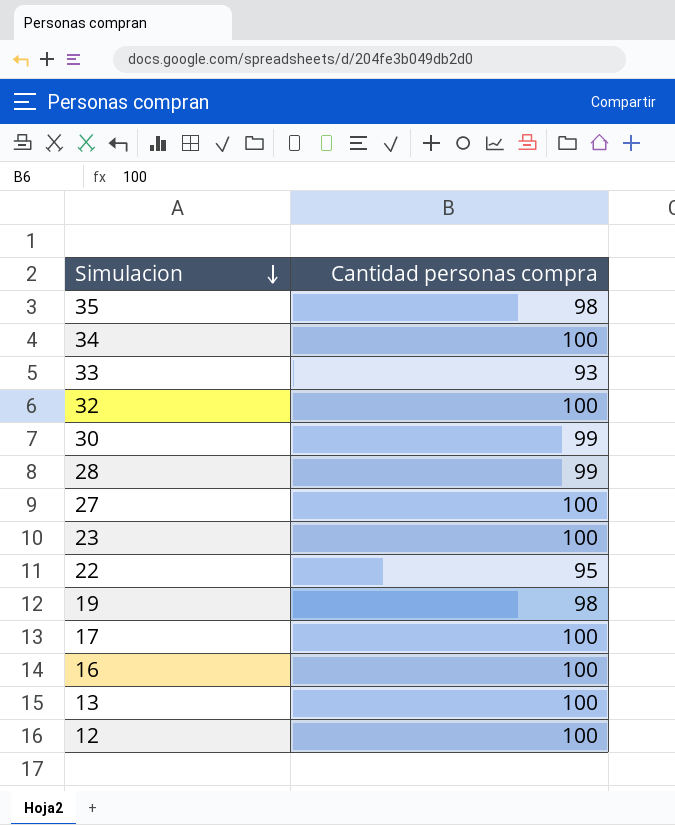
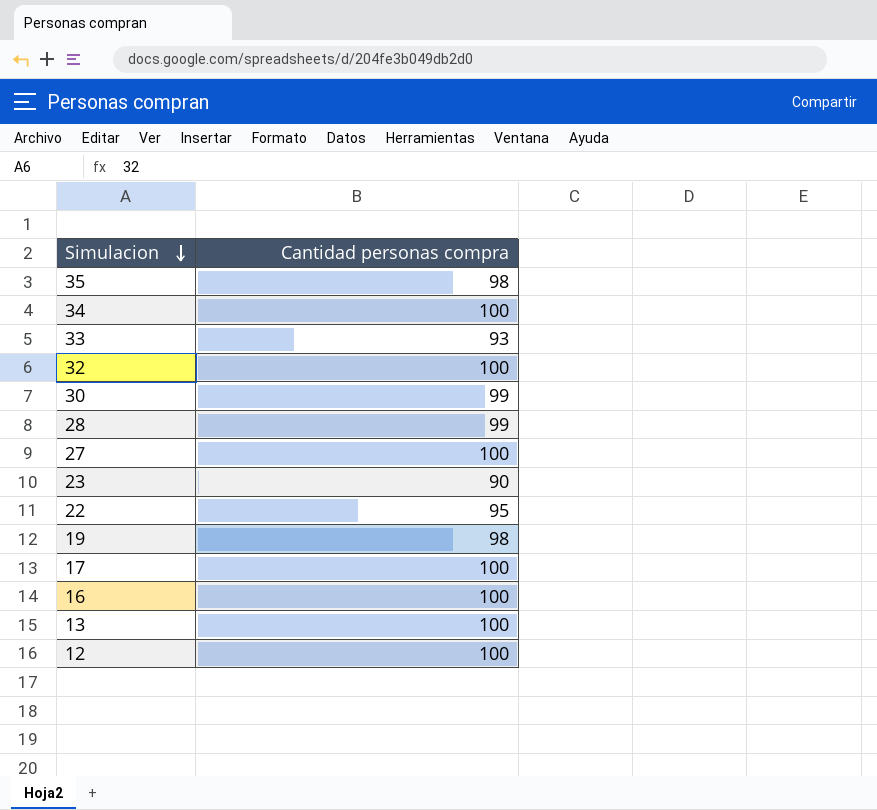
23 | Cantidad personas compra: 100 -> 90

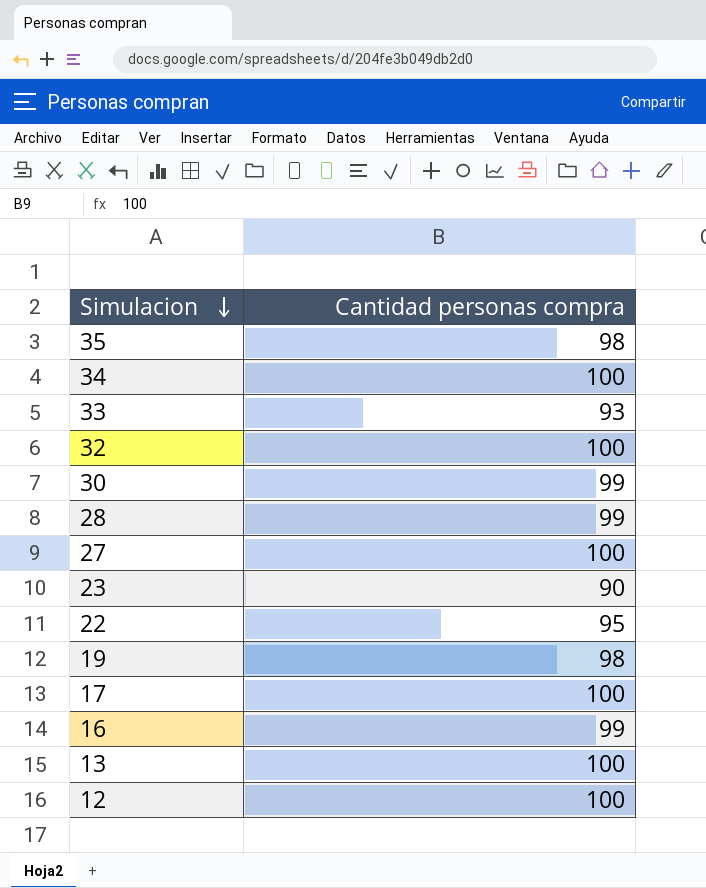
16 | Cantidad personas compra: 100 -> 99

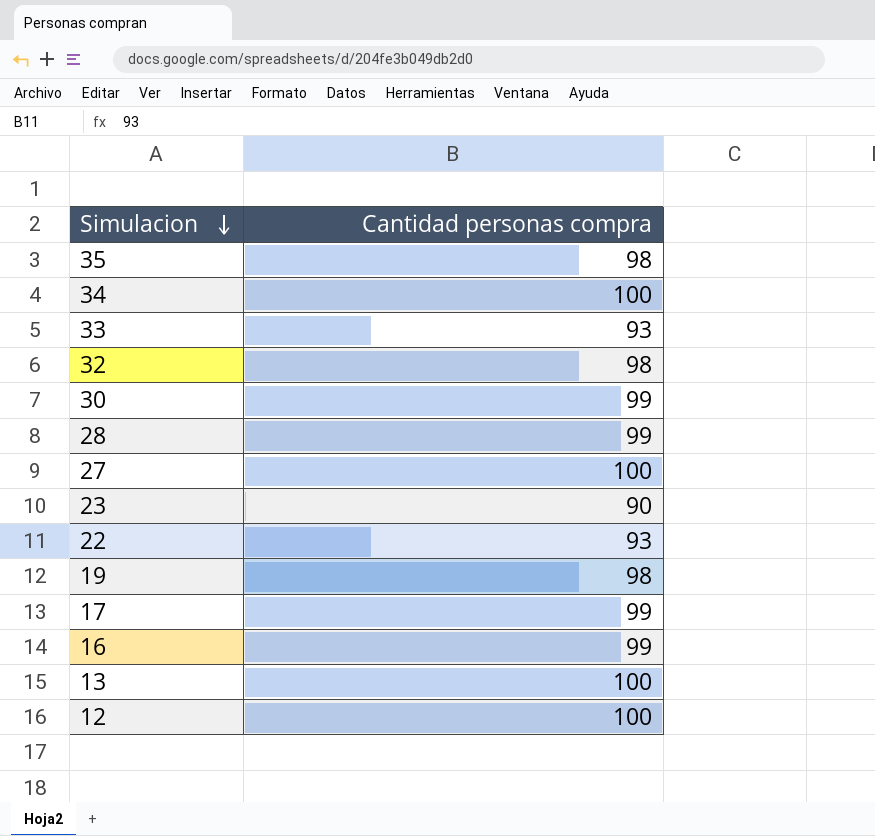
32 | Cantidad personas compra: 100 -> 98
22 | Cantidad personas compra: 95 -> 93
17 | Cantidad personas compra: 100 -> 99

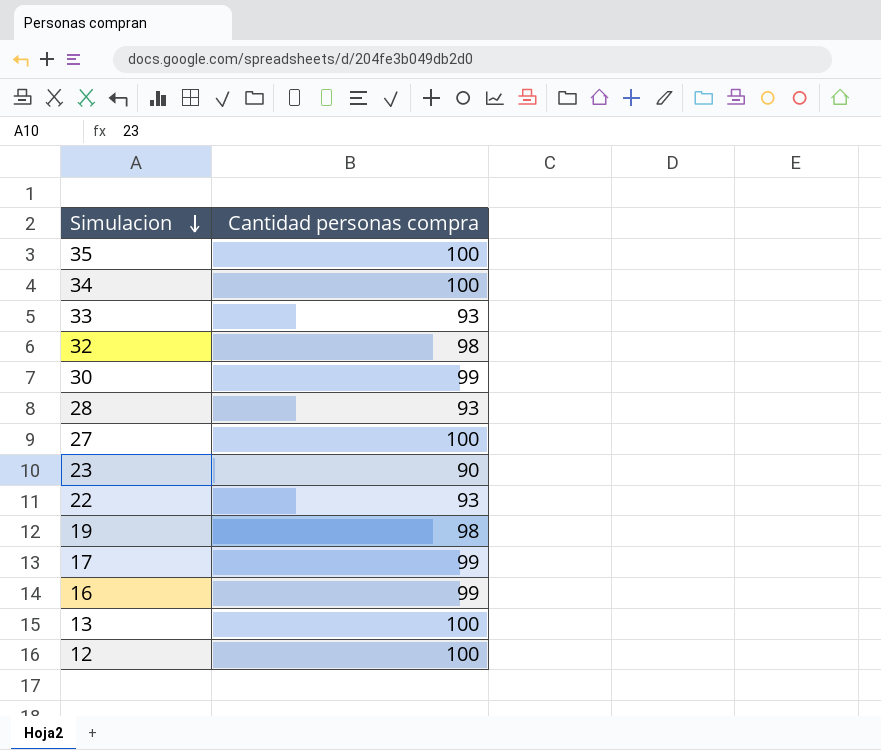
35 | Cantidad personas compra: 98 -> 100
28 | Cantidad personas compra: 99 -> 93

